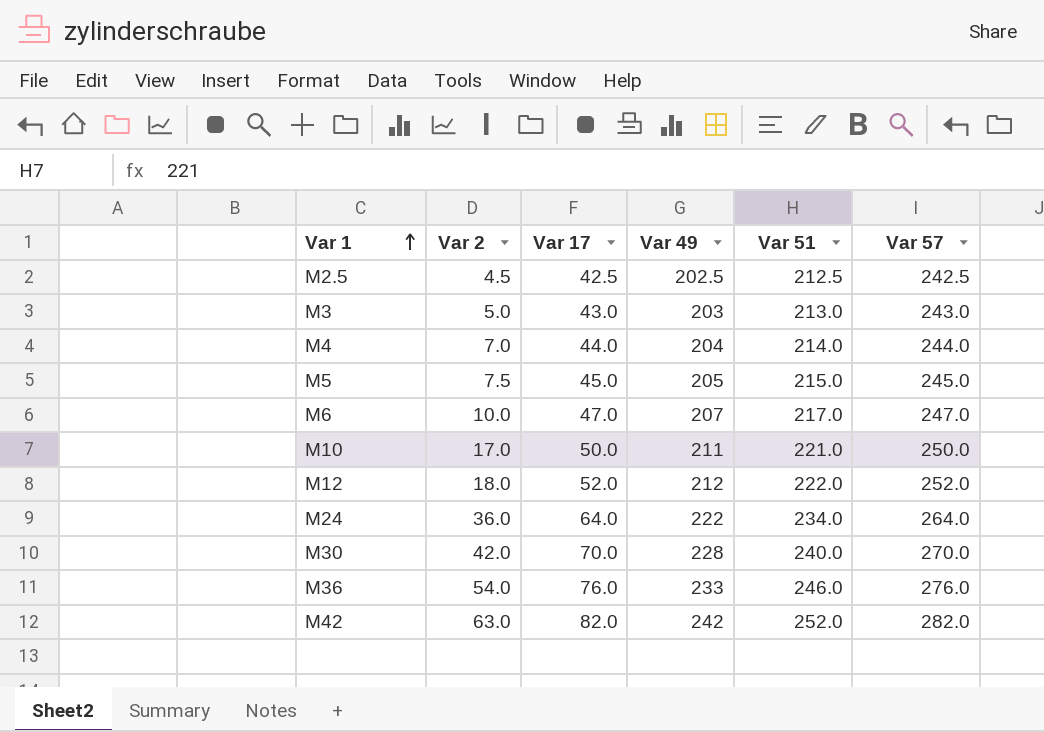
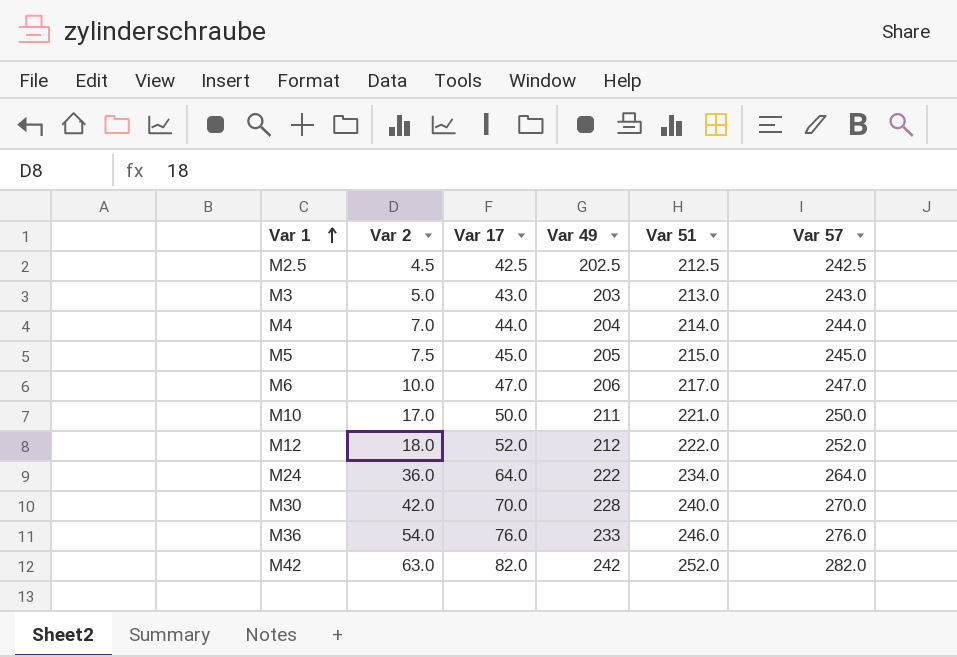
M6 | Var 49: 207 -> 206

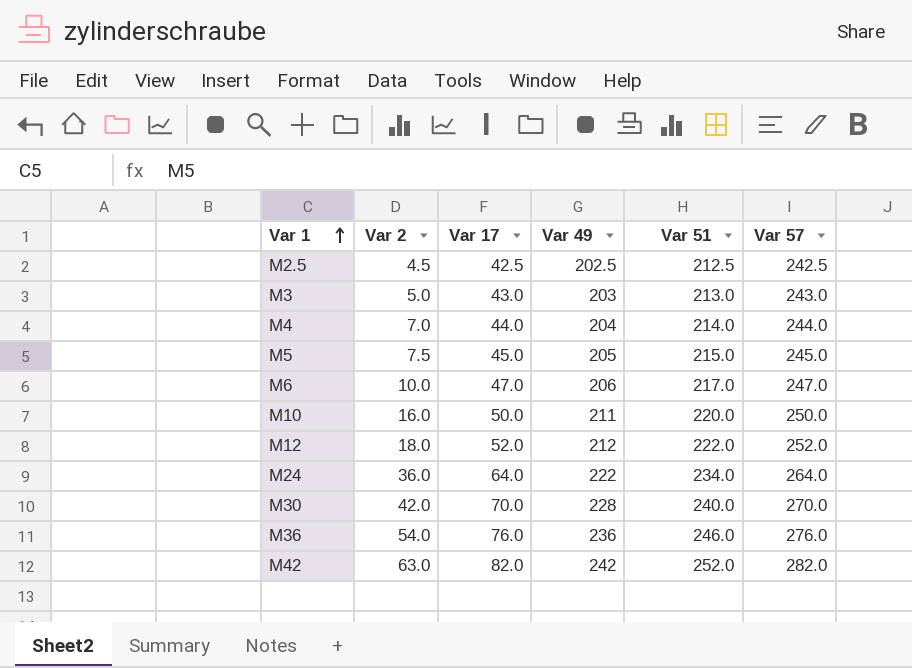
M10 | Var 2: 17.0 -> 16.0
M10 | Var 51: 221.0 -> 220.0
M36 | Var 49: 233 -> 236

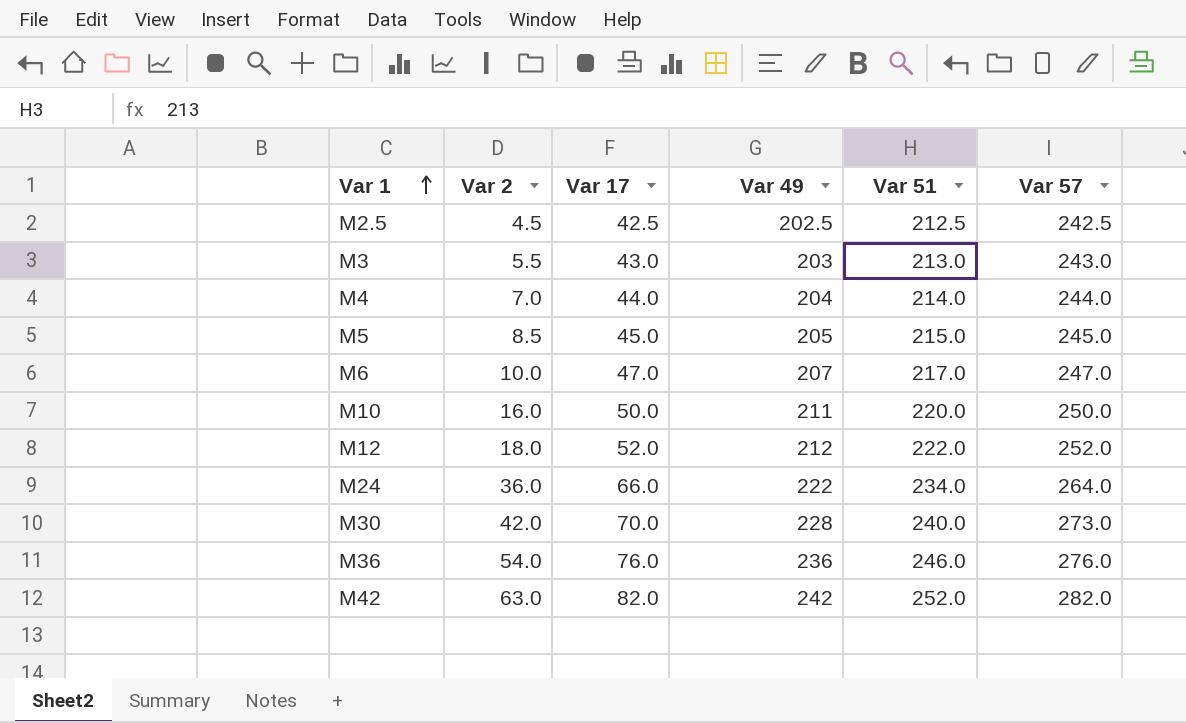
M3 | Var 2: 5.0 -> 5.5
M5 | Var 2: 7.5 -> 8.5
M6 | Var 49: 206 -> 207
M24 | Var 17: 64.0 -> 66.0
M30 | Var 57: 270.0 -> 273.0

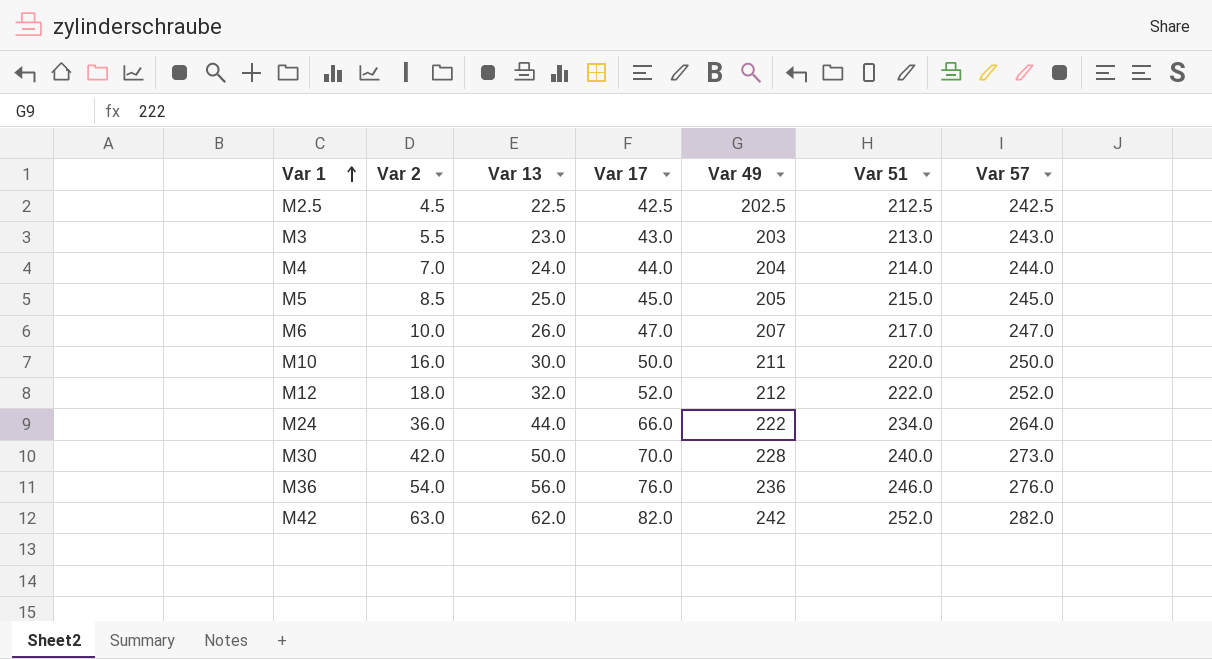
column Var 13 | position: none -> 3

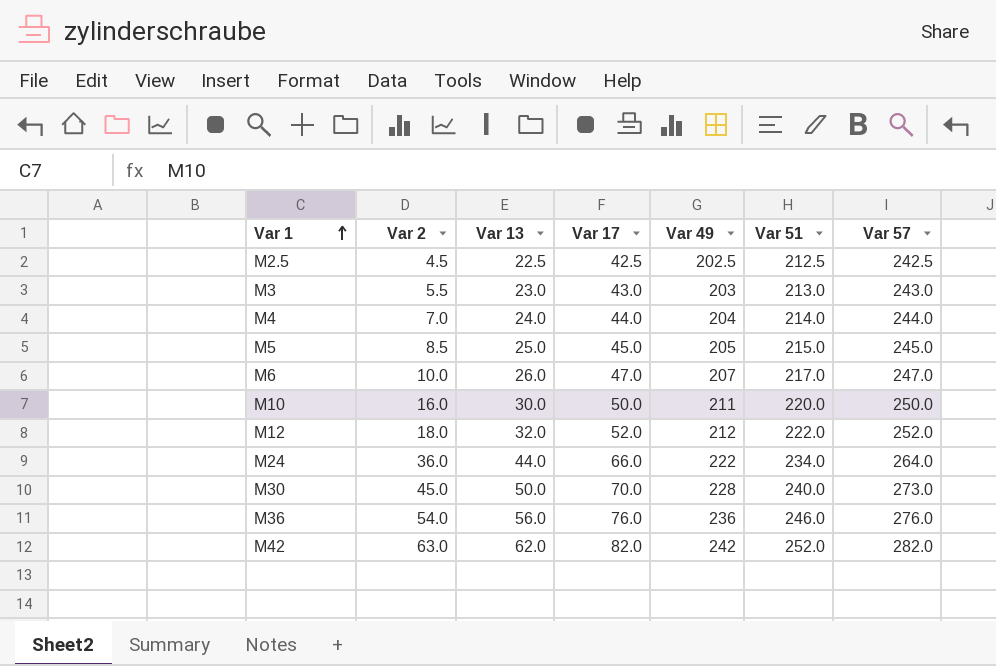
M30 | Var 2: 42.0 -> 45.0

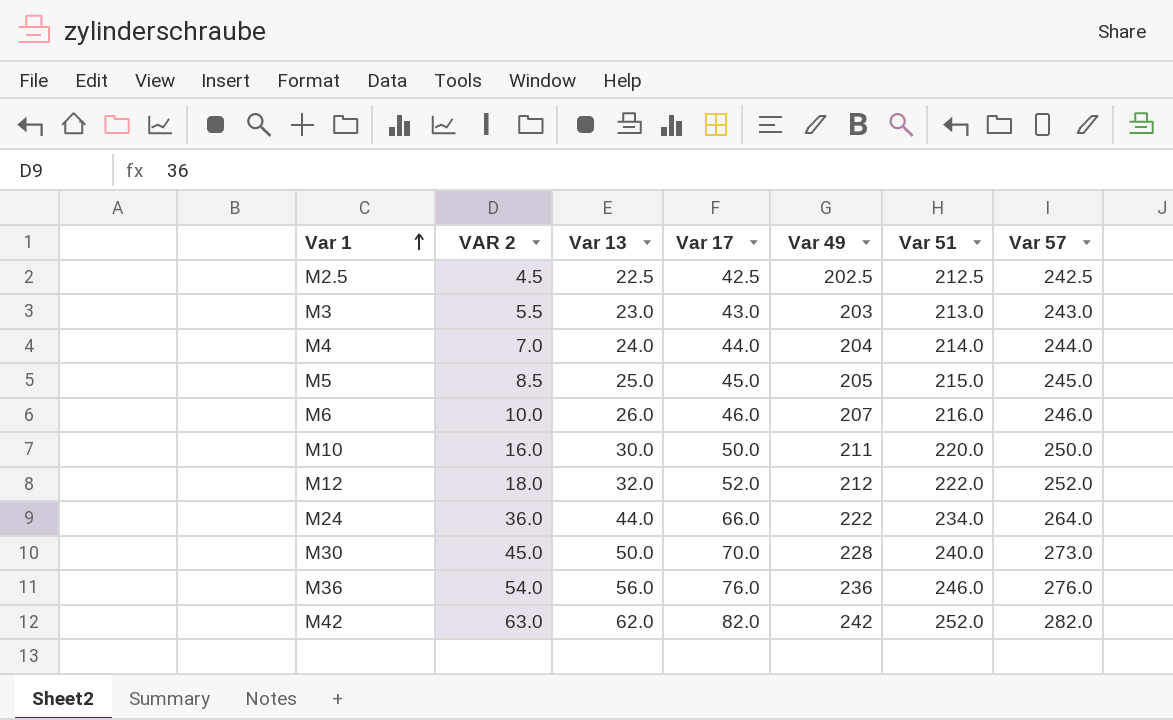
column name: Var 2 -> VAR 2
M6 | Var 17: 47.0 -> 46.0
M6 | Var 51: 217.0 -> 216.0
M6 | Var 57: 247.0 -> 246.0

